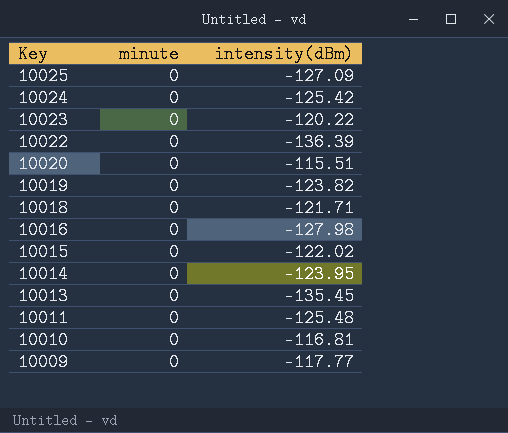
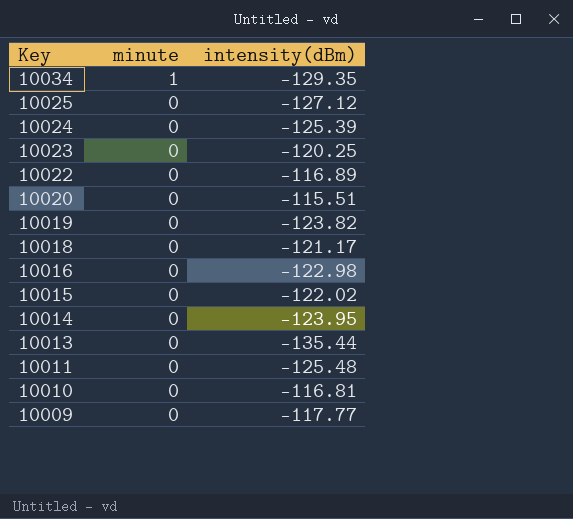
row 10034: none -> 1 | -129.35
10025 | intensity(dBm): -127.09 -> -127.12
10024 | intensity(dBm): -125.42 -> -125.39
10023 | intensity(dBm): -120.22 -> -120.25
10022 | intensity(dBm): -136.39 -> -116.89
10018 | intensity(dBm): -121.71 -> -121.17
10016 | intensity(dBm): -127.98 -> -122.98
10013 | intensity(dBm): -135.45 -> -135.44

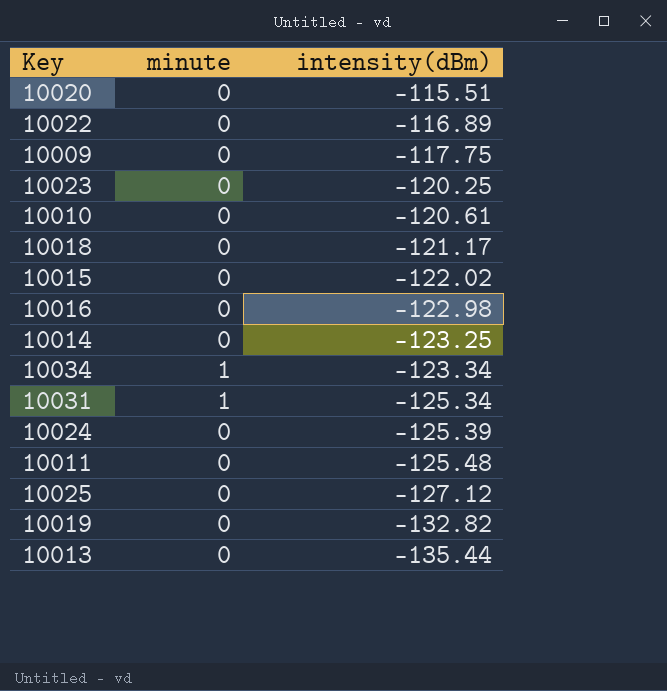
row order: Key descending -> intensity(dBm) descending
10009 | intensity(dBm): -117.77 -> -117.75
10010 | intensity(dBm): -116.81 -> -120.61
10014 | intensity(dBm): -123.95 -> -123.25
10034 | intensity(dBm): -129.35 -> -123.34
row 10031: none -> 1 | -125.34
10019 | intensity(dBm): -123.82 -> -132.82

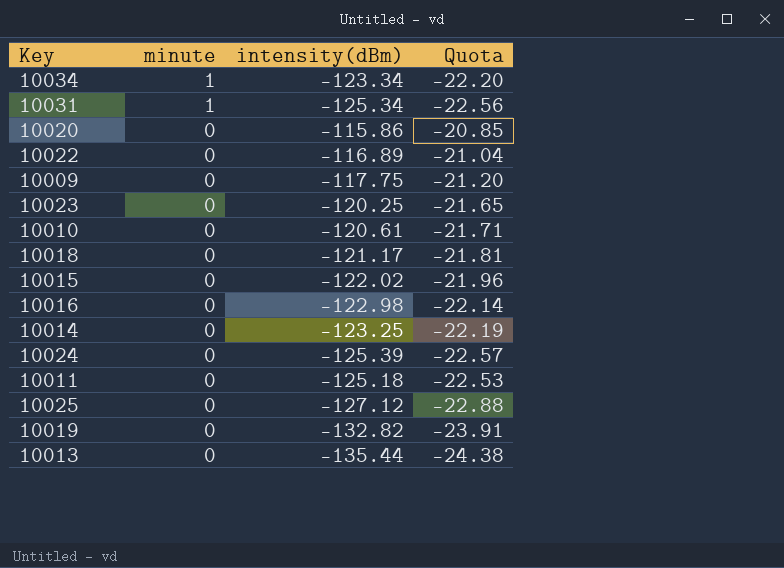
row order: intensity(dBm) descending -> minute descending
column Quota | formula: none -> [intensity(dBm)] * 0.18
10020 | intensity(dBm): -115.51 -> -115.86
10011 | intensity(dBm): -125.48 -> -125.18

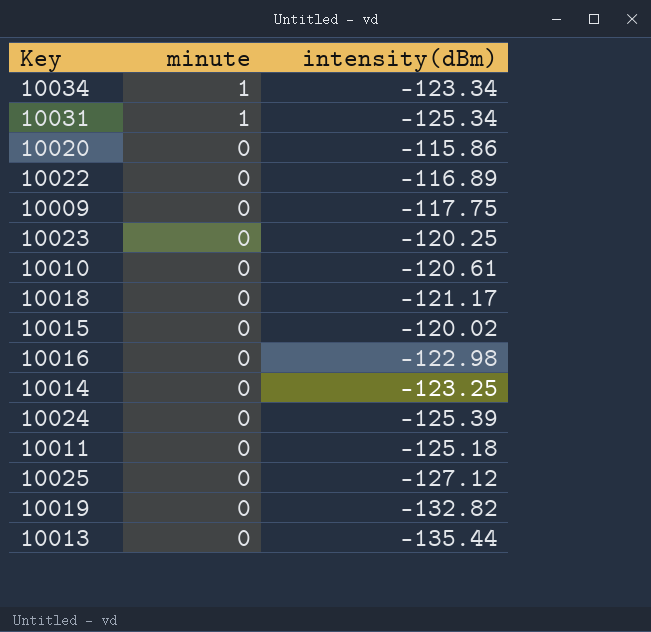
column Quota | formula: [intensity(dBm)] * 0.18 -> none
10015 | intensity(dBm): -122.02 -> -120.02

